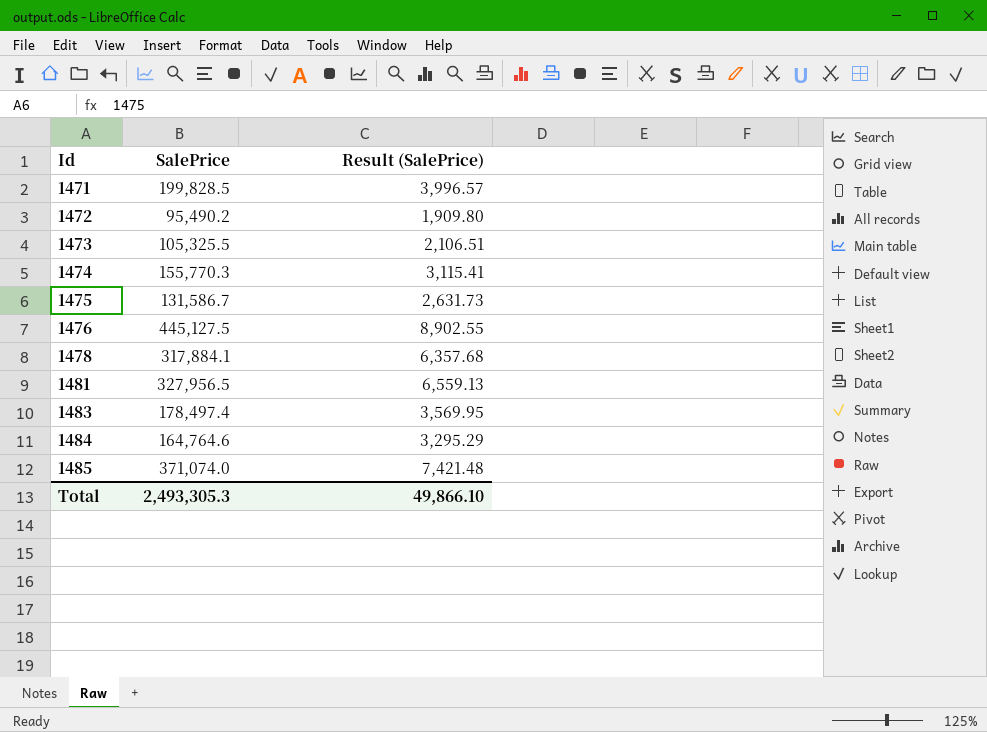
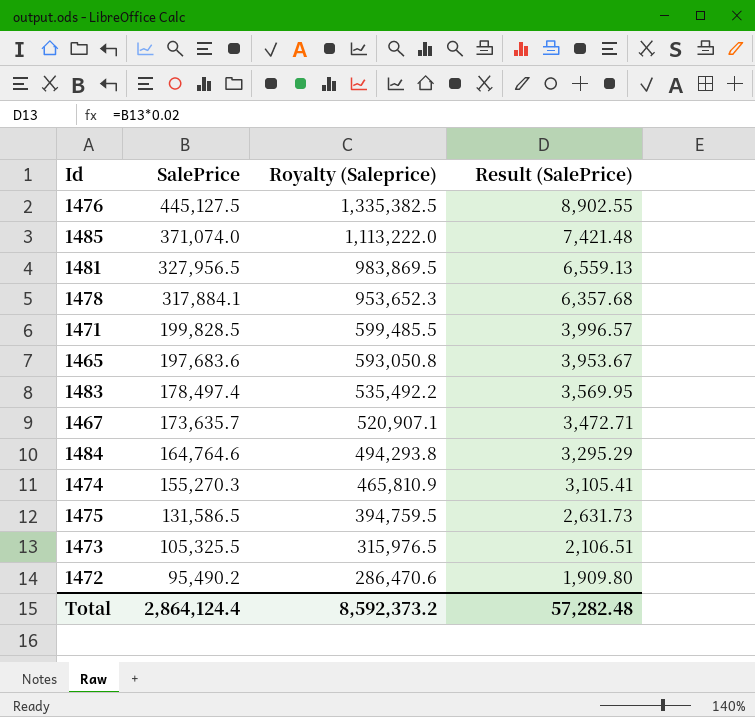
row order: Id ascending -> SalePrice descending
column Royalty (Saleprice) | formula: none -> [SalePrice] * 3
row 1465: none -> 197,683.6 | 593,050.8 | 3,953.67
row 1467: none -> 173,635.7 | 520,907.1 | 3,472.71
1474 | SalePrice: 155,770.3 -> 155,270.3
1474 | Result (SalePrice): 3,115.41 -> 3,105.41
1475 | SalePrice: 131,586.7 -> 131,586.5
Total | SalePrice: 2,493,305.3 -> 2,864,124.4
Total | Result (SalePrice): 49,866.10 -> 57,282.48

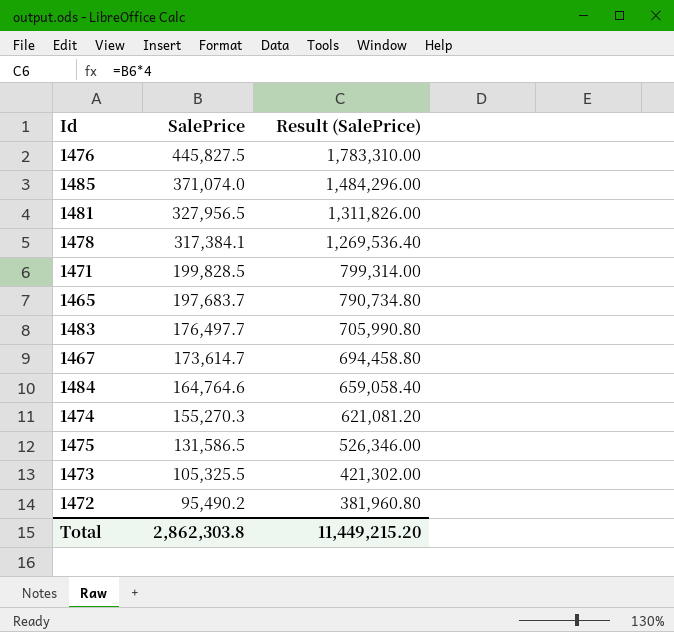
column Royalty (Saleprice) | formula: [SalePrice] * 3 -> none
column Result (SalePrice) | formula: [SalePrice] * 0.02 -> [SalePrice] * 4
1476 | SalePrice: 445,127.5 -> 445,827.5
1478 | SalePrice: 317,884.1 -> 317,384.1
1465 | SalePrice: 197,683.6 -> 197,683.7
1483 | SalePrice: 178,497.4 -> 176,497.7
1467 | SalePrice: 173,635.7 -> 173,614.7
Total | SalePrice: 2,864,124.4 -> 2,862,303.8
Total | Result (SalePrice): 57,282.48 -> 11,449,215.20

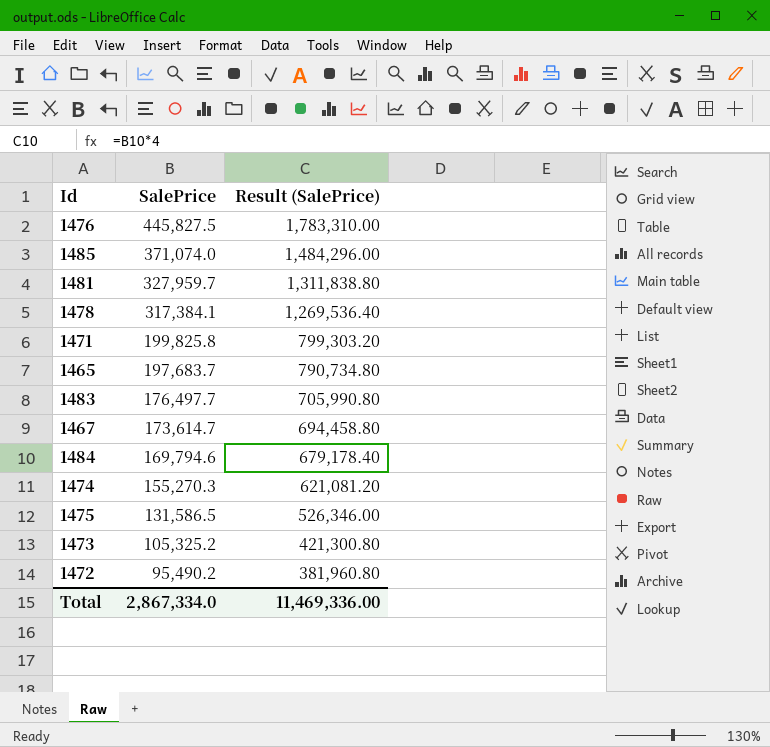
1481 | SalePrice: 327,956.5 -> 327,959.7
1481 | Result (SalePrice): 1,311,826.00 -> 1,311,838.80
1471 | SalePrice: 199,828.5 -> 199,825.8
1471 | Result (SalePrice): 799,314.00 -> 799,303.20
1484 | SalePrice: 164,764.6 -> 169,794.6
1484 | Result (SalePrice): 659,058.40 -> 679,178.40
1473 | SalePrice: 105,325.5 -> 105,325.2
1473 | Result (SalePrice): 421,302.00 -> 421,300.80
Total | SalePrice: 2,862,303.8 -> 2,867,334.0
Total | Result (SalePrice): 11,449,215.20 -> 11,469,336.00

